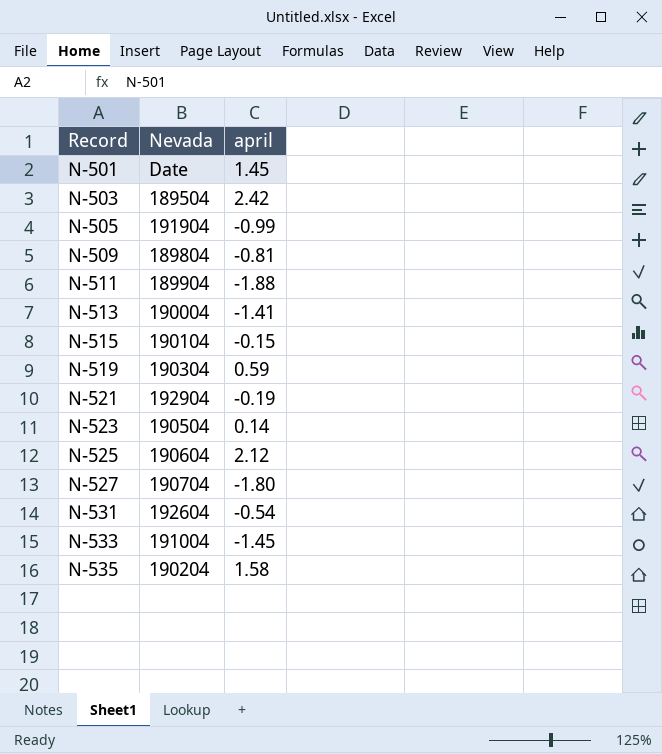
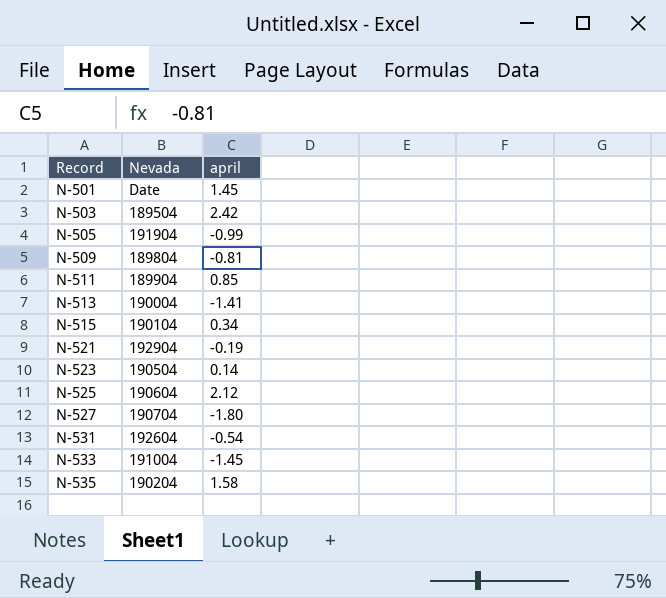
row N-519: 190304 | 0.59 -> none
N-511 | april: -1.88 -> 0.85
N-515 | april: -0.15 -> 0.34

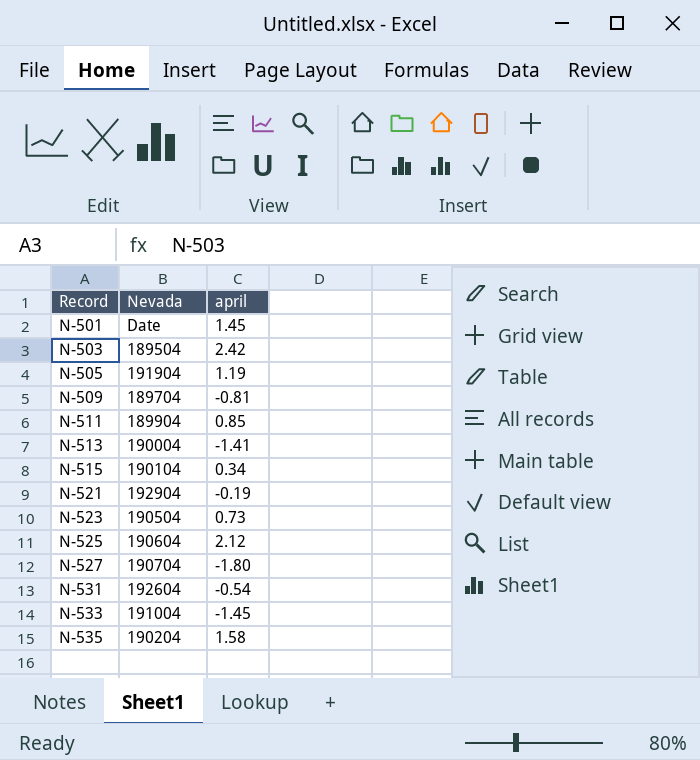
N-505 | april: -0.99 -> 1.19
N-509 | Nevada: 189804 -> 189704
N-523 | april: 0.14 -> 0.73

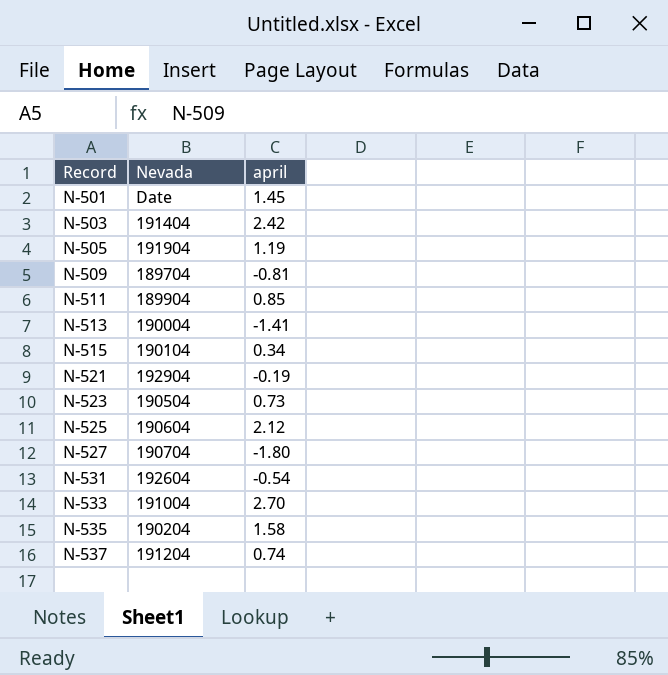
N-503 | Nevada: 189504 -> 191404
N-533 | april: -1.45 -> 2.70
row N-537: none -> 191204 | 0.74

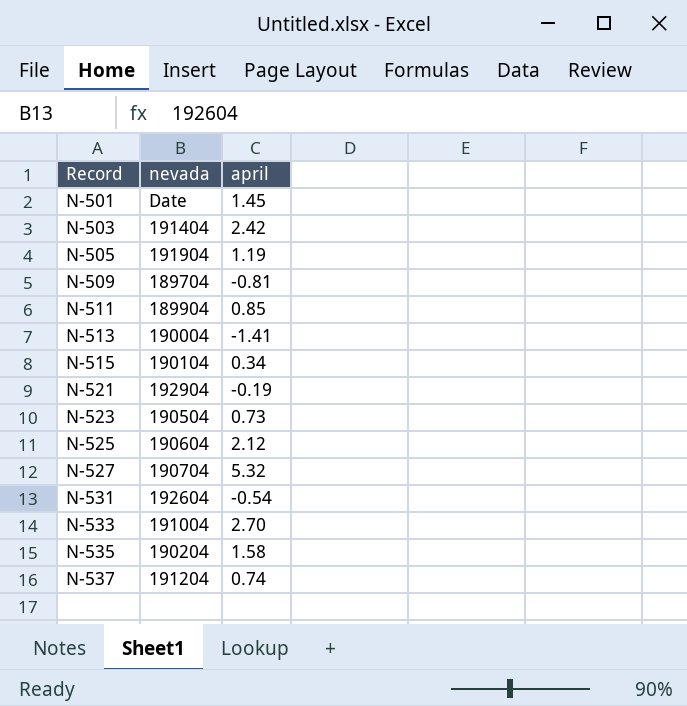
column name: Nevada -> nevada
N-527 | april: -1.80 -> 5.32

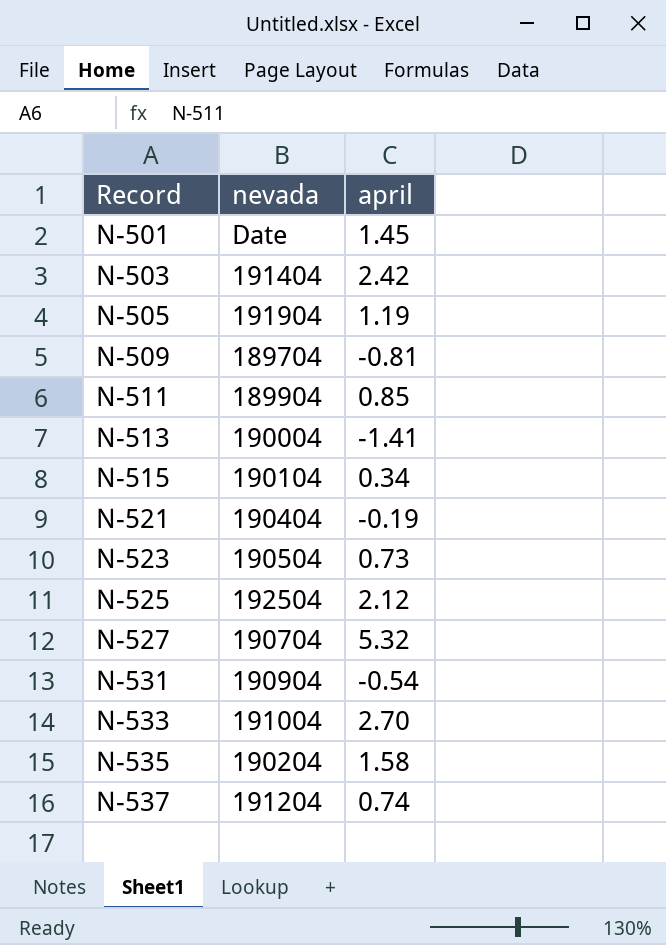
N-521 | nevada: 192904 -> 190404
N-525 | nevada: 190604 -> 192504
N-531 | nevada: 192604 -> 190904

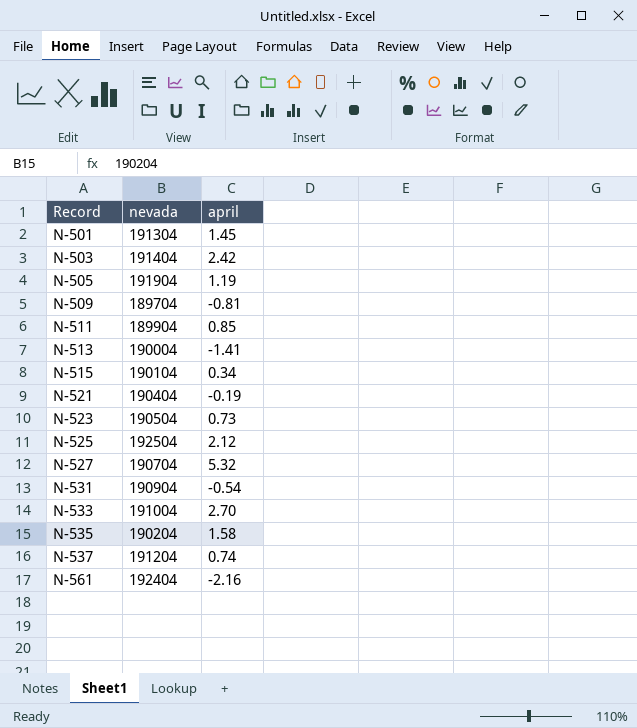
N-501 | nevada: Date -> 191304
row N-561: none -> 192404 | -2.16

